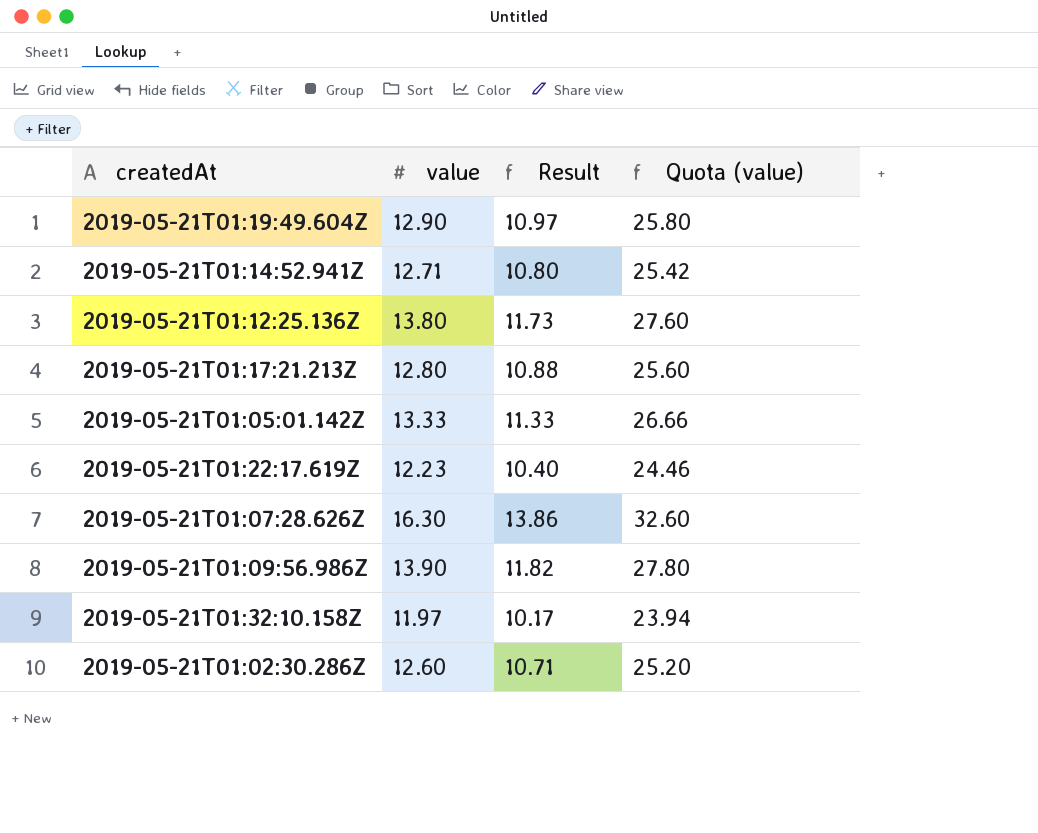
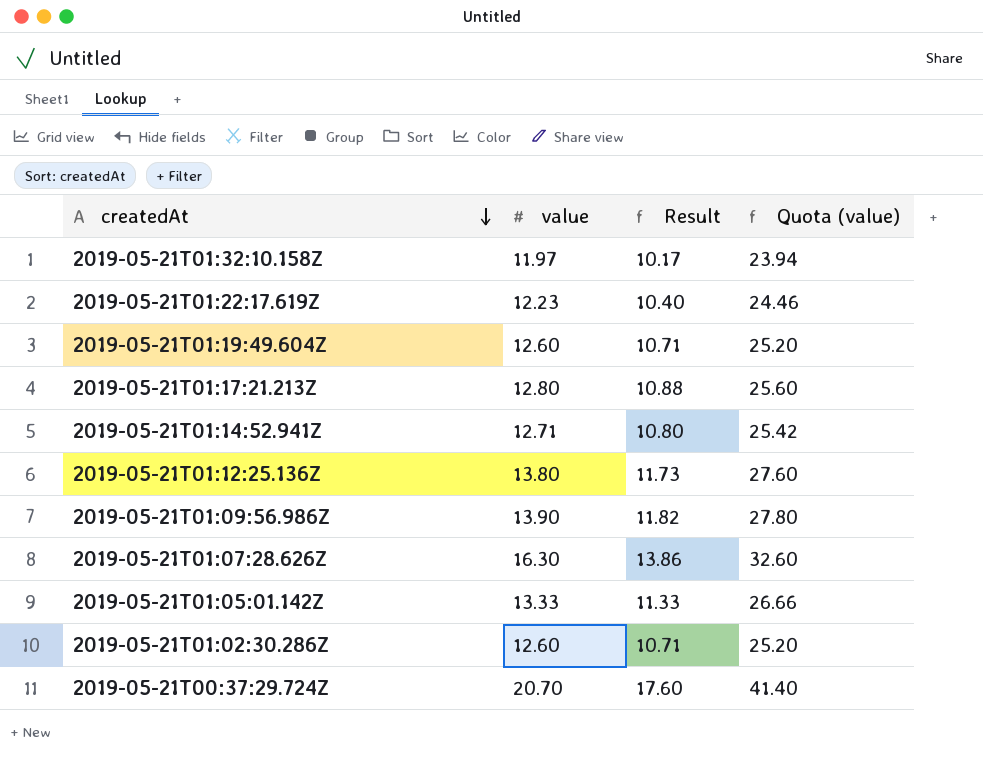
row order: none -> createdAt descending
2019-05-21T01:19:49.604Z | value: 12.90 -> 12.60
2019-05-21T01:19:49.604Z | Result: 10.97 -> 10.71
2019-05-21T01:19:49.604Z | Quota (value): 25.80 -> 25.20
row 2019-05-21T00:37:29.724Z: none -> 20.70 | 17.60 | 41.40

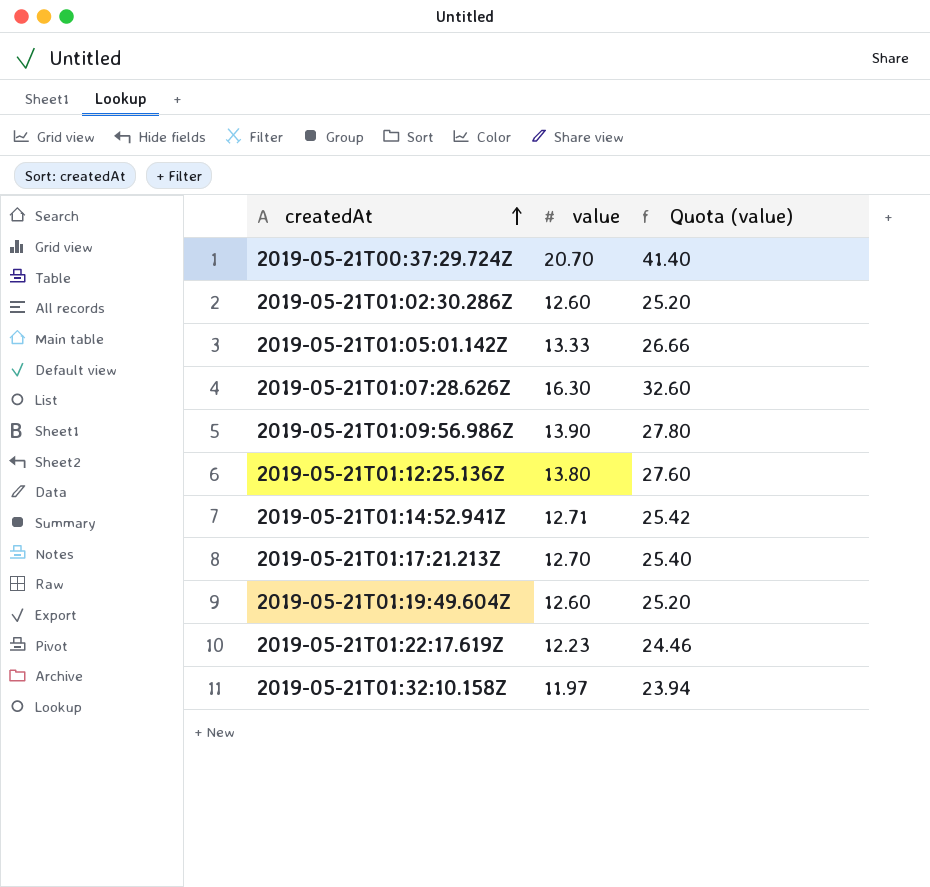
row order: createdAt descending -> createdAt ascending
column Result | formula: [value] * 0.85 -> none
2019-05-21T01:17:21.213Z | value: 12.80 -> 12.70
2019-05-21T01:17:21.213Z | Quota (value): 25.60 -> 25.40

